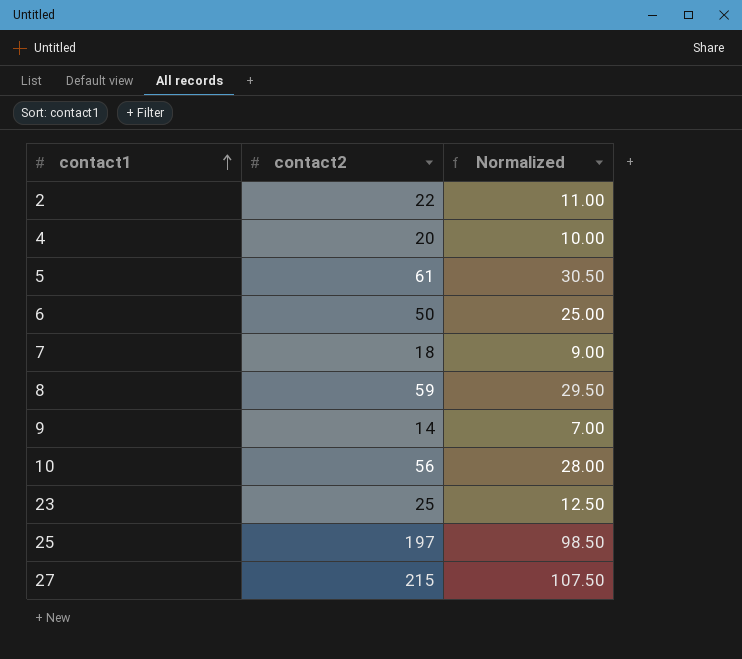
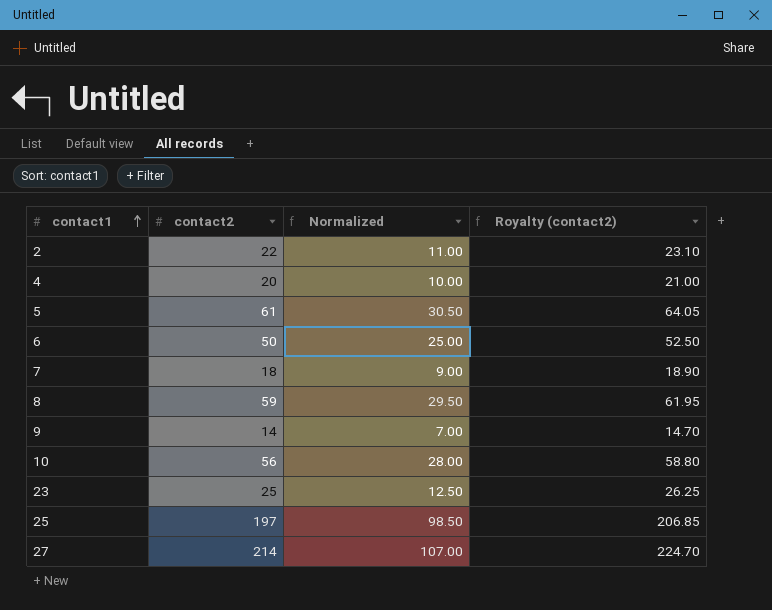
column Royalty (contact2) | formula: none -> [contact2] * 1.05
27 | contact2: 215 -> 214
27 | Normalized: 107.50 -> 107.00

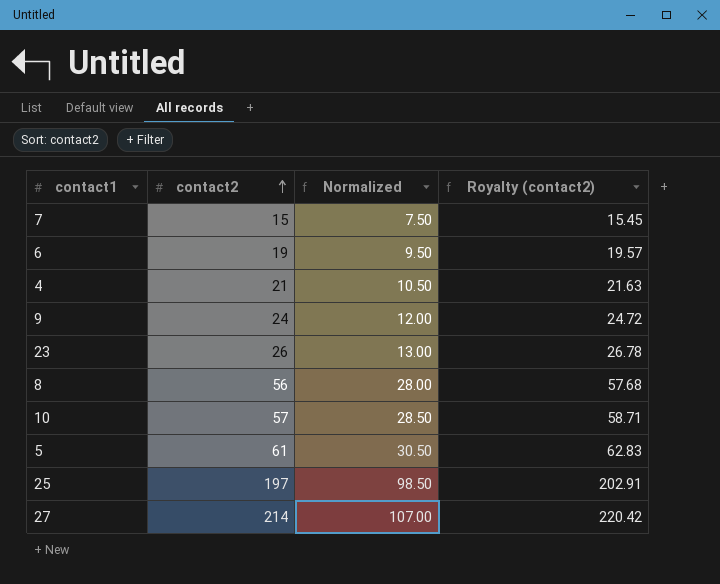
row order: contact1 ascending -> contact2 ascending
column Royalty (contact2) | formula: [contact2] * 1.05 -> [contact2] * 1.03
row 2: 22 | 11.00 | 23.10 -> none
7 | contact2: 18 -> 15
7 | Normalized: 9.00 -> 7.50
6 | contact2: 50 -> 19
6 | Normalized: 25.00 -> 9.50
4 | contact2: 20 -> 21
4 | Normalized: 10.00 -> 10.50
9 | contact2: 14 -> 24
9 | Normalized: 7.00 -> 12.00
23 | contact2: 25 -> 26
23 | Normalized: 12.50 -> 13.00
8 | contact2: 59 -> 56
8 | Normalized: 29.50 -> 28.00
10 | contact2: 56 -> 57
10 | Normalized: 28.00 -> 28.50

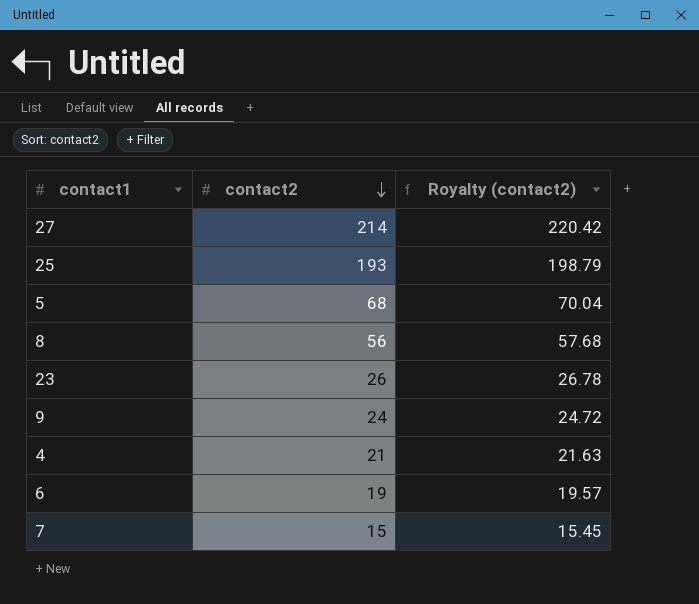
row order: contact2 ascending -> contact2 descending
column Normalized | formula: [contact2] * 0.5 -> none
row 10: 57 | 28.50 | 58.71 -> none
25 | contact2: 197 -> 193
25 | Royalty (contact2): 202.91 -> 198.79
5 | contact2: 61 -> 68
5 | Royalty (contact2): 62.83 -> 70.04

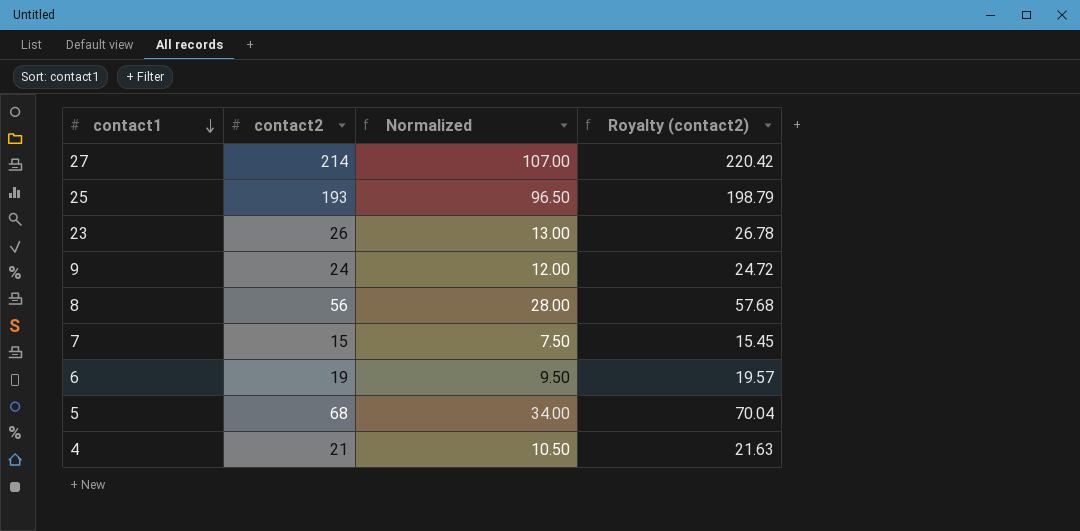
row order: contact2 descending -> contact1 descending
column Normalized | formula: none -> [contact2] * 0.5

